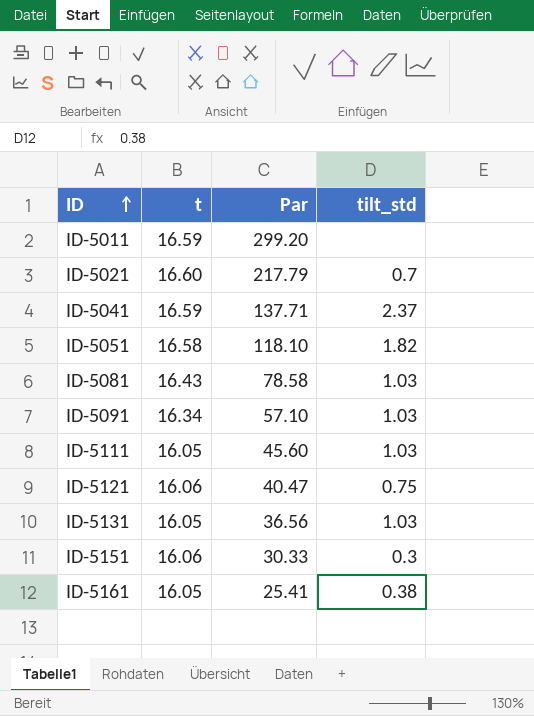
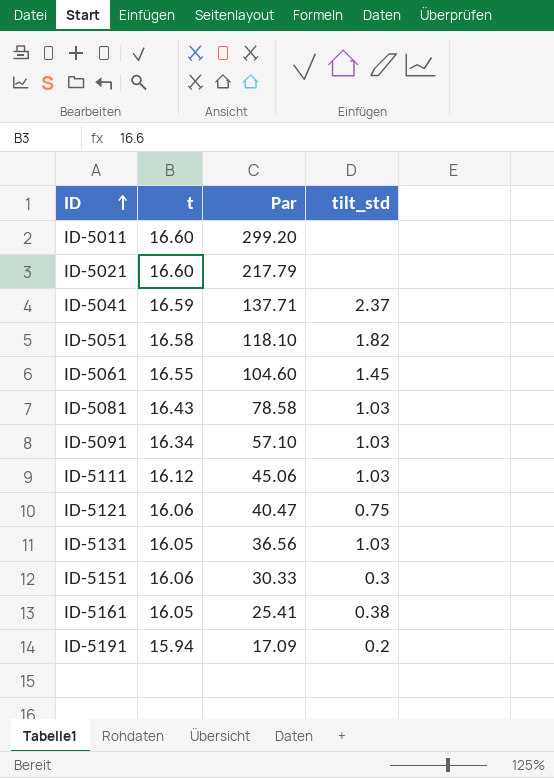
ID-5011 | t: 16.59 -> 16.60
ID-5021 | tilt_std: 0.7 -> none
row ID-5061: none -> 16.55 | 104.60 | 1.45
ID-5111 | t: 16.05 -> 16.12
ID-5111 | Par: 45.60 -> 45.06
row ID-5191: none -> 15.94 | 17.09 | 0.2

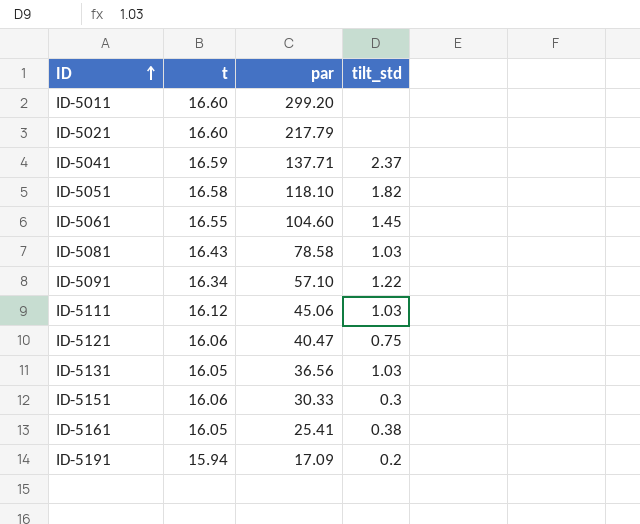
column name: Par -> par
ID-5091 | tilt_std: 1.03 -> 1.22

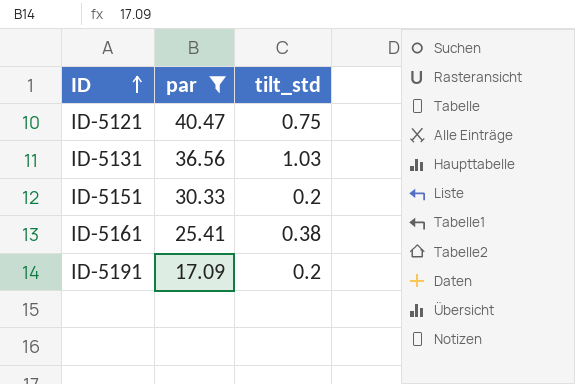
filter: none -> par <= 40.47
column t | position: 2 -> none
ID-5151 | tilt_std: 0.3 -> 0.2

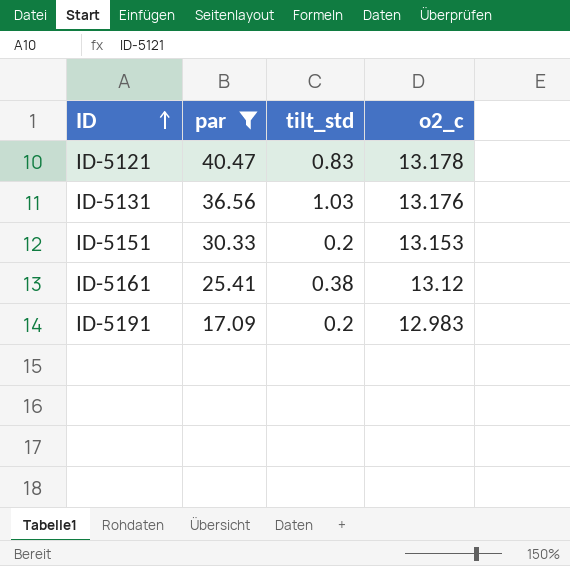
column o2_c | position: none -> 4
ID-5121 | tilt_std: 0.75 -> 0.83

